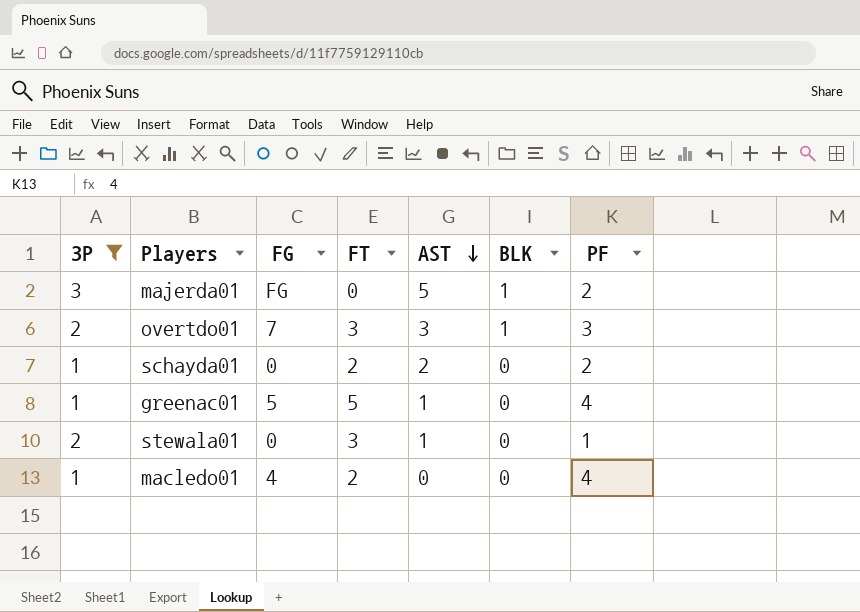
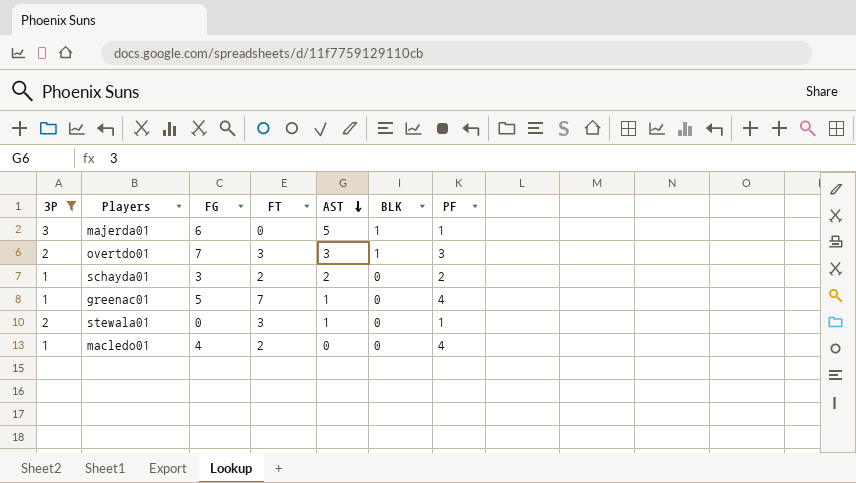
majerda01 | FG: FG -> 6
majerda01 | PF: 2 -> 1
schayda01 | FG: 0 -> 3
greenac01 | FT: 5 -> 7

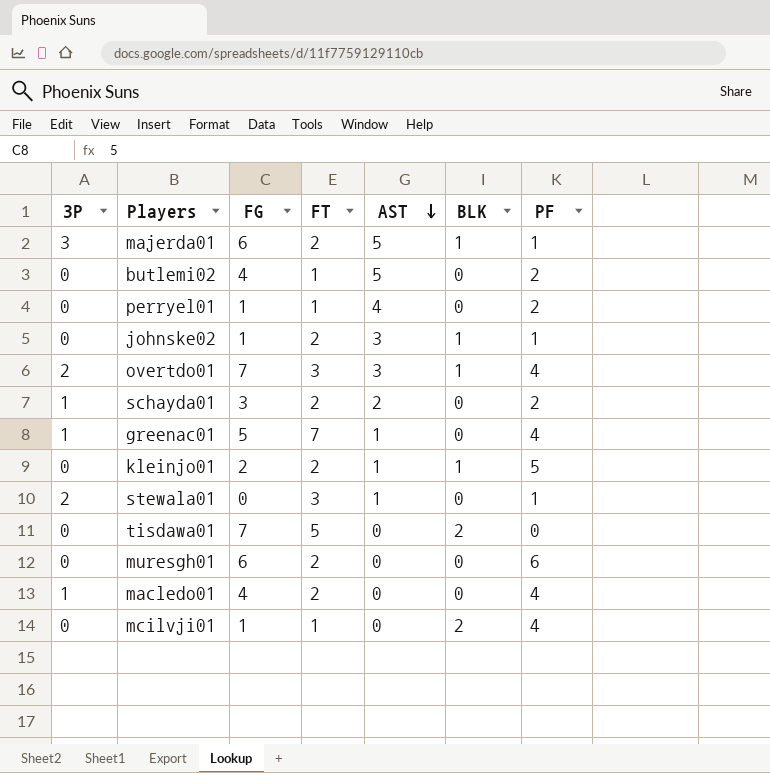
filter: 3P != 0 -> none
majerda01 | FT: 0 -> 2
overtdo01 | PF: 3 -> 4

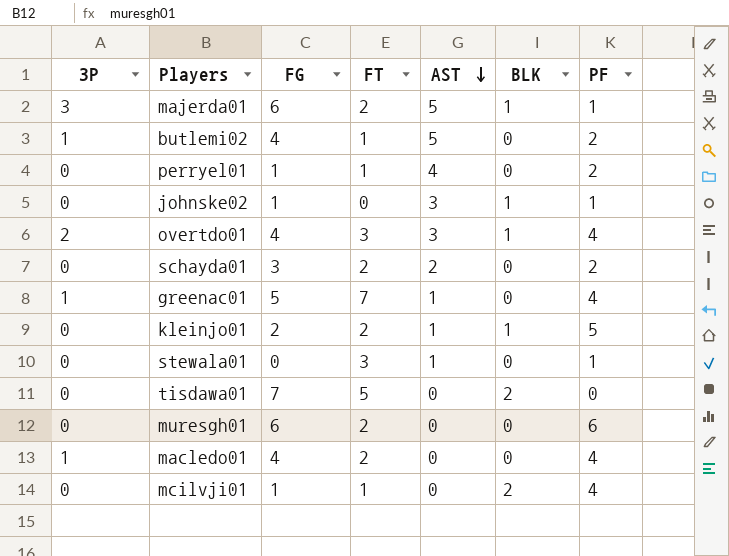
butlemi02 | 3P: 0 -> 1
johnske02 | FT: 2 -> 0
overtdo01 | FG: 7 -> 4
schayda01 | 3P: 1 -> 0
stewala01 | 3P: 2 -> 0

